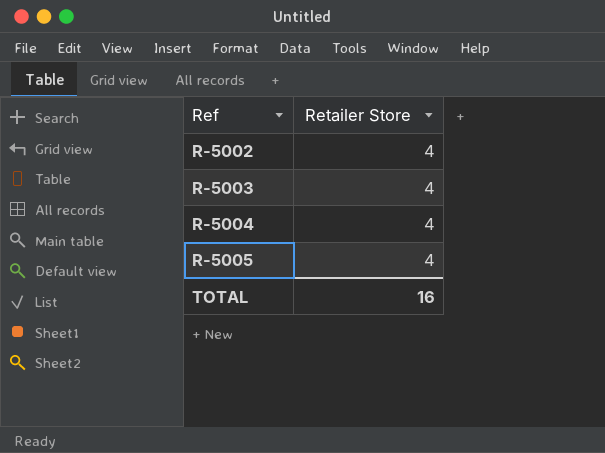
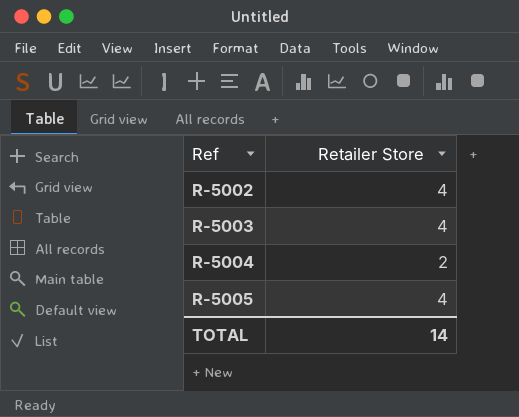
R-5004 | Retailer Store: 4 -> 2
TOTAL | Retailer Store: 16 -> 14

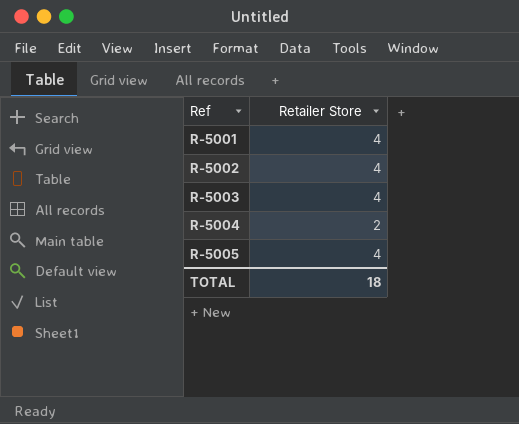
row R-5001: none -> 4
TOTAL | Retailer Store: 14 -> 18

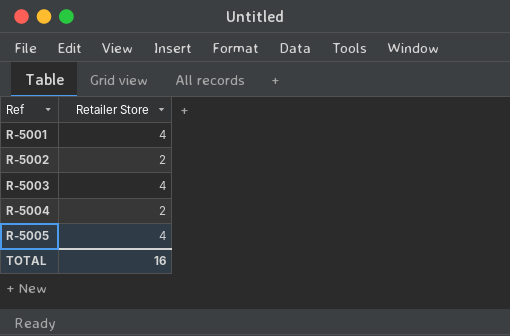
R-5002 | Retailer Store: 4 -> 2
TOTAL | Retailer Store: 18 -> 16

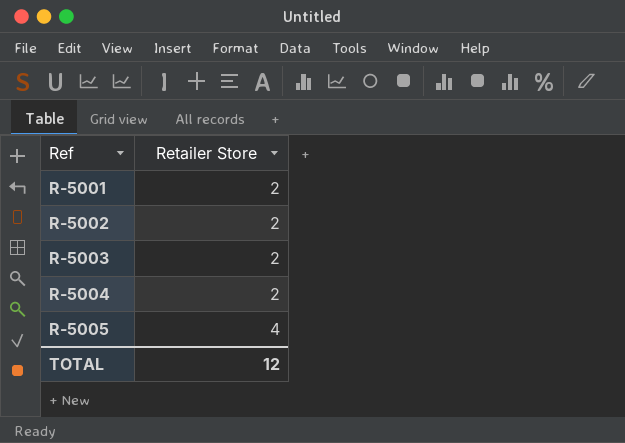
R-5001 | Retailer Store: 4 -> 2
R-5003 | Retailer Store: 4 -> 2
TOTAL | Retailer Store: 16 -> 12

